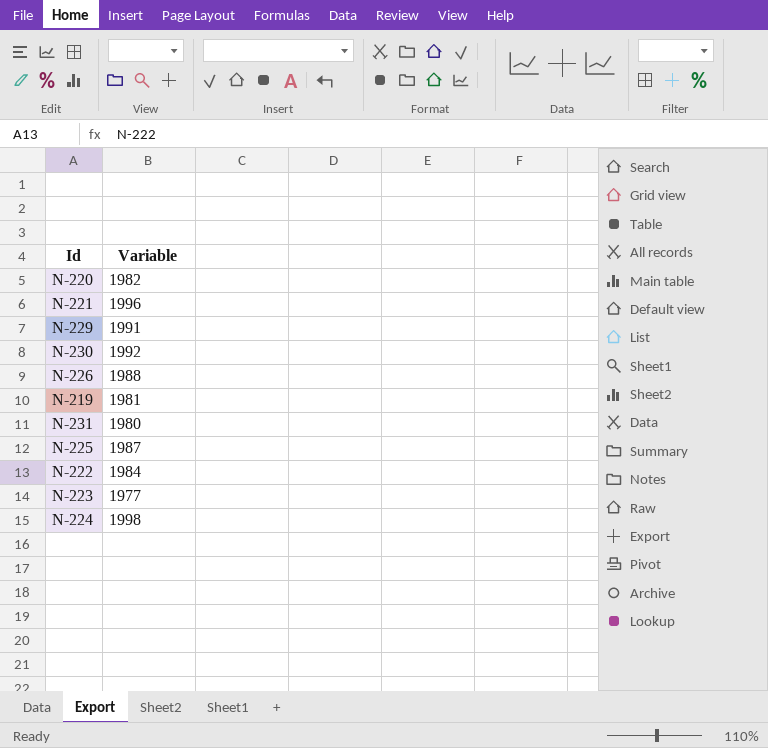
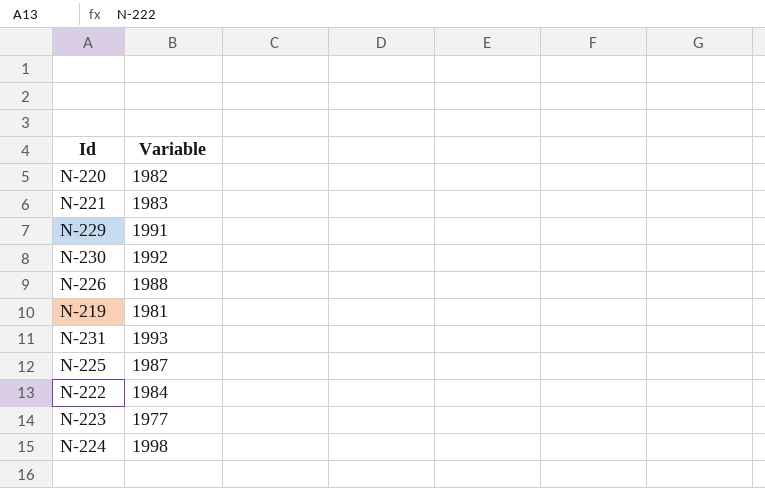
N-221 | Variable: 1996 -> 1983
N-231 | Variable: 1980 -> 1993

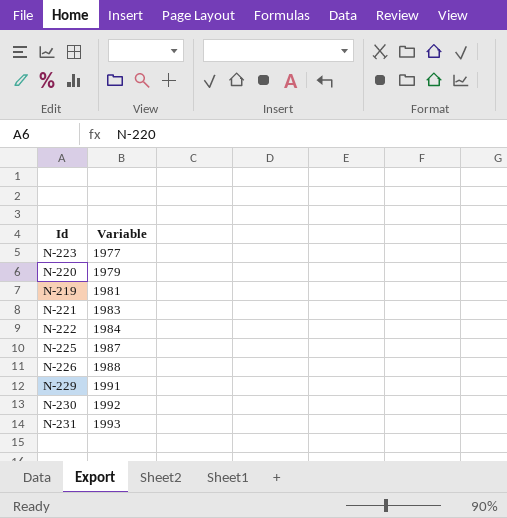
row order: none -> Variable ascending
row N-224: 1998 -> none
N-220 | Variable: 1982 -> 1979

